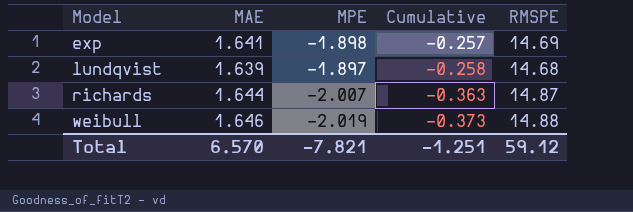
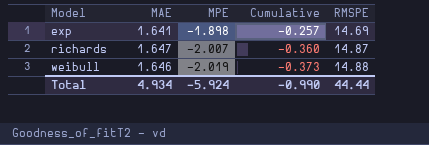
row lundqvist: 1.639 | -1.897 | -0.258 | 14.68 -> none
richards | MAE: 1.644 -> 1.647
richards | Cumulative: -0.363 -> -0.360
Total | MAE: 6.570 -> 4.934
Total | MPE: -7.821 -> -5.924
Total | Cumulative: -1.251 -> -0.990
Total | RMSPE: 59.12 -> 44.44

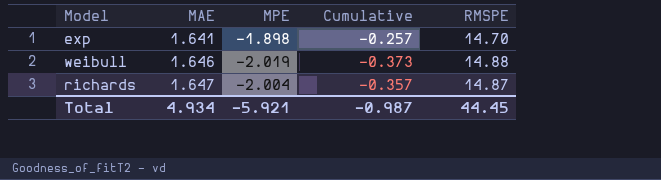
row order: Model ascending -> MAE ascending
exp | RMSPE: 14.69 -> 14.70
richards | MPE: -2.007 -> -2.004
richards | Cumulative: -0.360 -> -0.357
Total | MPE: -5.924 -> -5.921
Total | Cumulative: -0.990 -> -0.987
Total | RMSPE: 44.44 -> 44.45

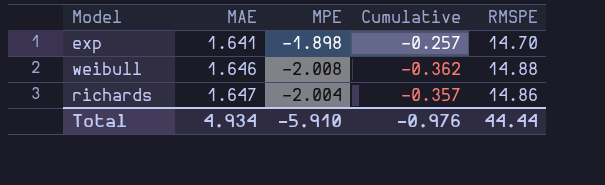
weibull | MPE: -2.019 -> -2.008
weibull | Cumulative: -0.373 -> -0.362
richards | RMSPE: 14.87 -> 14.86
Total | MPE: -5.921 -> -5.910
Total | Cumulative: -0.987 -> -0.976
Total | RMSPE: 44.45 -> 44.44

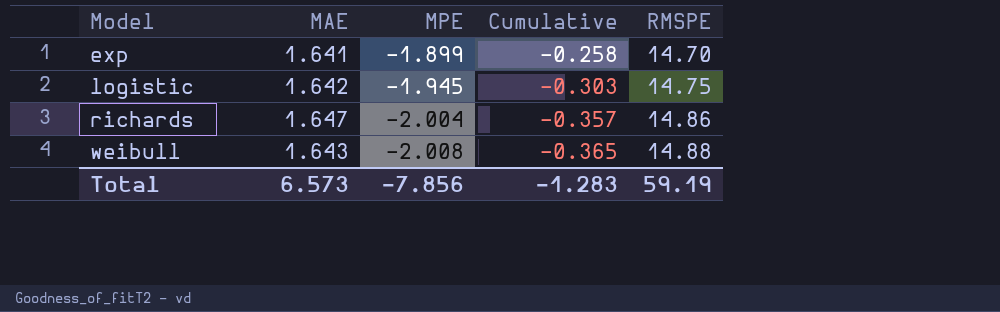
row order: MAE ascending -> Model ascending
exp | MPE: -1.898 -> -1.899
exp | Cumulative: -0.257 -> -0.258
row logistic: none -> 1.642 | -1.945 | -0.303 | 14.75
weibull | MAE: 1.646 -> 1.643
weibull | Cumulative: -0.362 -> -0.365
Total | MAE: 4.934 -> 6.573
Total | MPE: -5.910 -> -7.856
Total | Cumulative: -0.976 -> -1.283
Total | RMSPE: 44.44 -> 59.19

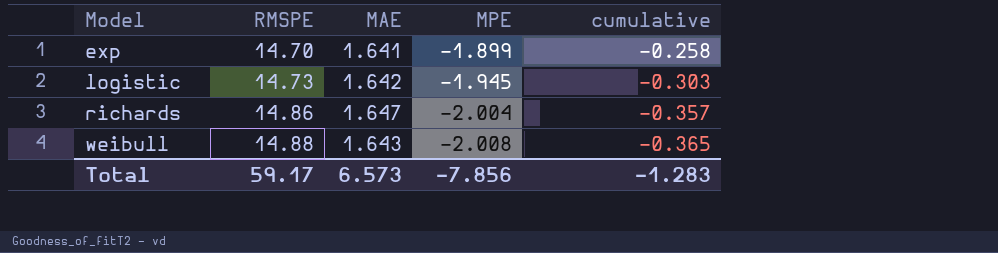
column RMSPE | position: 5 -> 2
column name: Cumulative -> cumulative
logistic | RMSPE: 14.75 -> 14.73
Total | RMSPE: 59.19 -> 59.17

